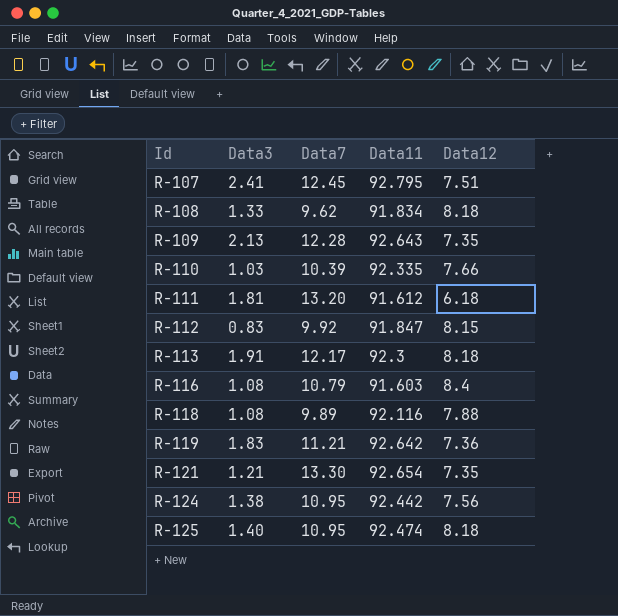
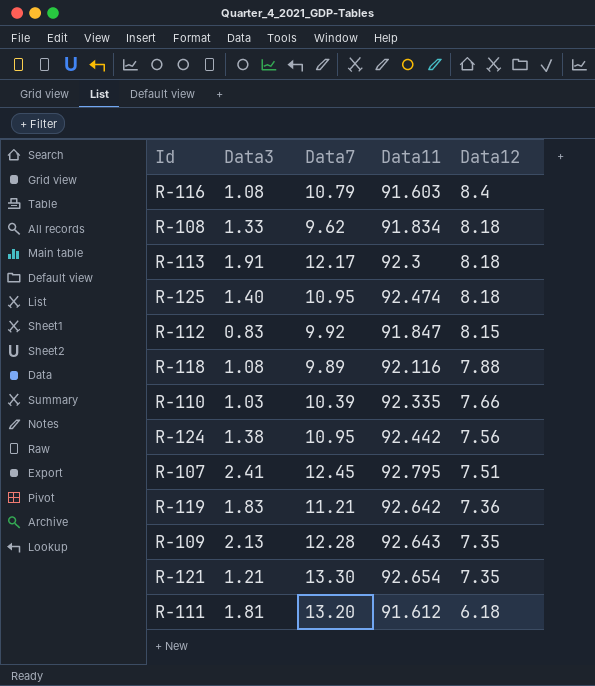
row order: Id ascending -> Data12 descending

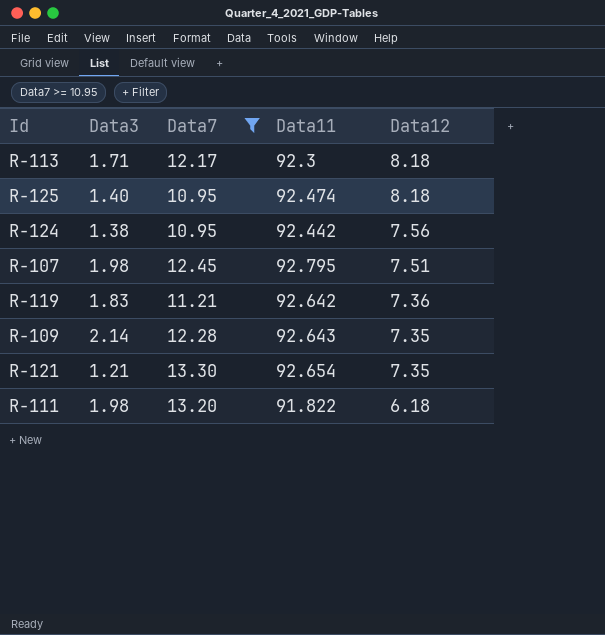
filter: none -> Data7 >= 10.95
R-113 | Data3: 1.91 -> 1.71
R-107 | Data3: 2.41 -> 1.98
R-109 | Data3: 2.13 -> 2.14
R-111 | Data3: 1.81 -> 1.98
R-111 | Data11: 91.612 -> 91.822

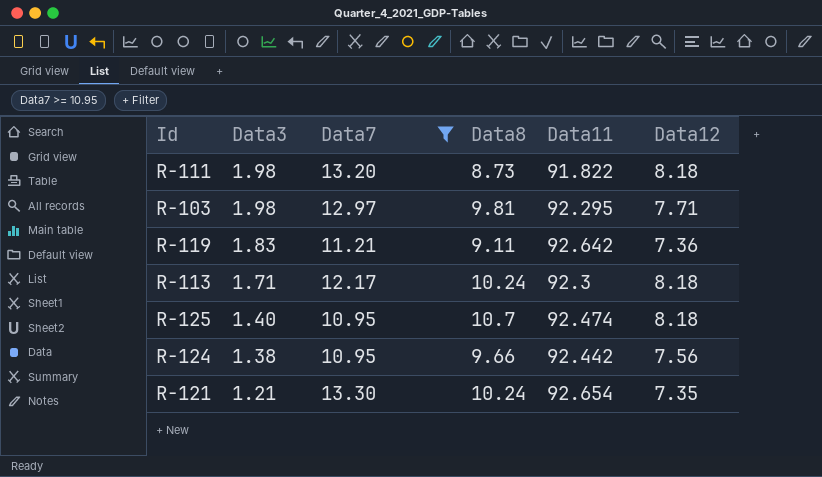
row order: Data12 descending -> Data3 descending
column Data8 | position: none -> 4
row R-107: 1.98 | 12.45 | 92.795 | 7.51 -> none
row R-109: 2.14 | 12.28 | 92.643 | 7.35 -> none
R-111 | Data12: 6.18 -> 8.18
row R-103: none -> 1.98 | 12.97 | 9.81 | 92.295 | 7.71

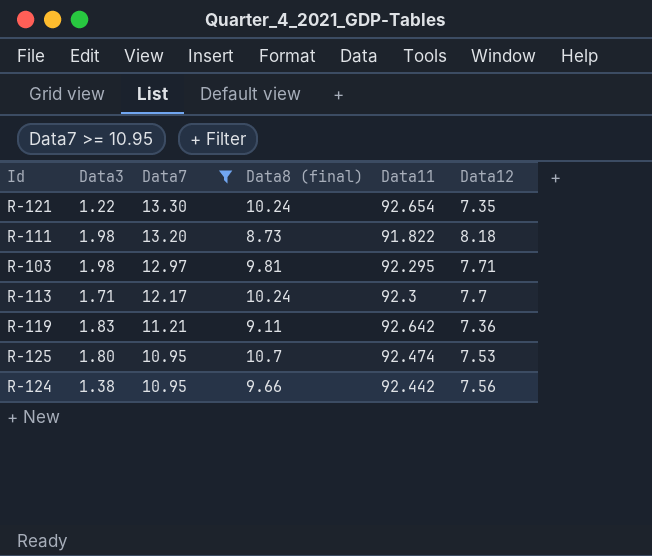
row order: Data3 descending -> Data7 descending
column name: Data8 -> Data8 (final)
R-121 | Data3: 1.21 -> 1.22
R-113 | Data12: 8.18 -> 7.7
R-125 | Data3: 1.40 -> 1.80
R-125 | Data12: 8.18 -> 7.53

